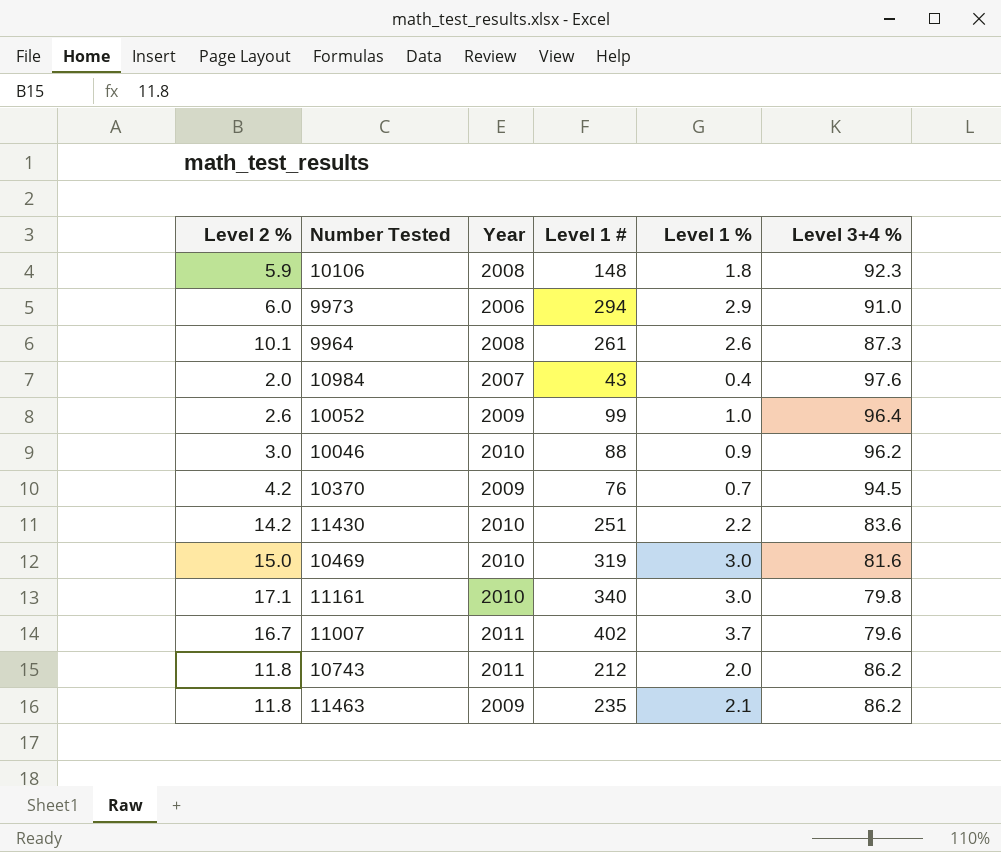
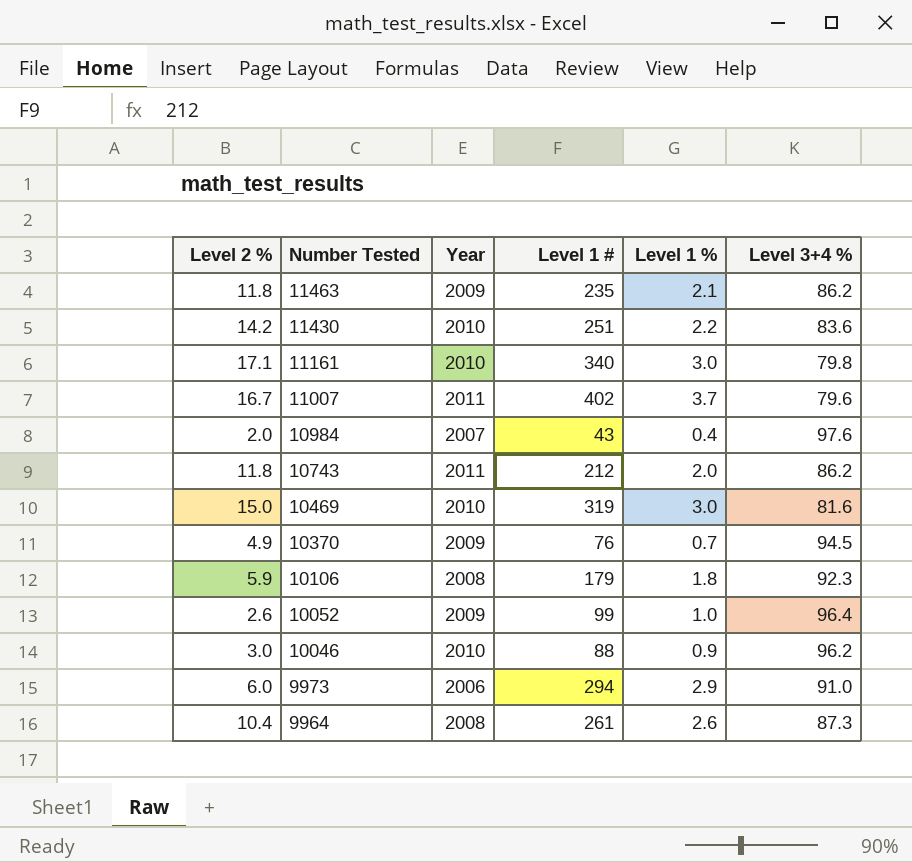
row order: none -> Number Tested descending
10370 | Level 2 %: 4.2 -> 4.9
10106 | Level 1 #: 148 -> 179
9964 | Level 2 %: 10.1 -> 10.4

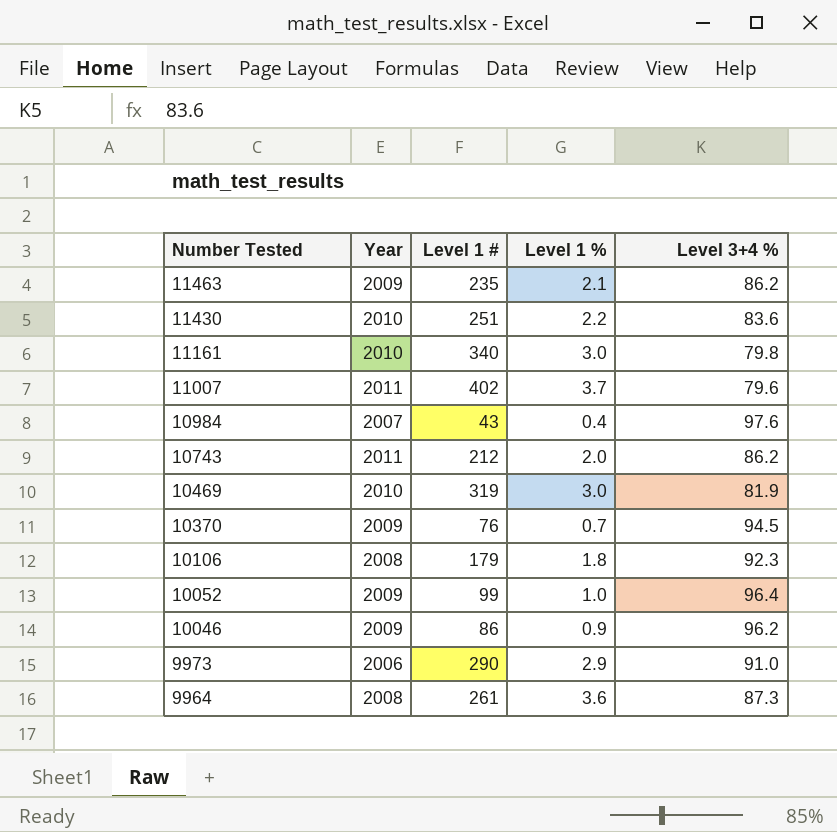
column Level 2 % | position: 1 -> none
10469 | Level 3+4 %: 81.6 -> 81.9
10046 | Year: 2010 -> 2009
10046 | Level 1 #: 88 -> 86
9973 | Level 1 #: 294 -> 290
9964 | Level 1 %: 2.6 -> 3.6

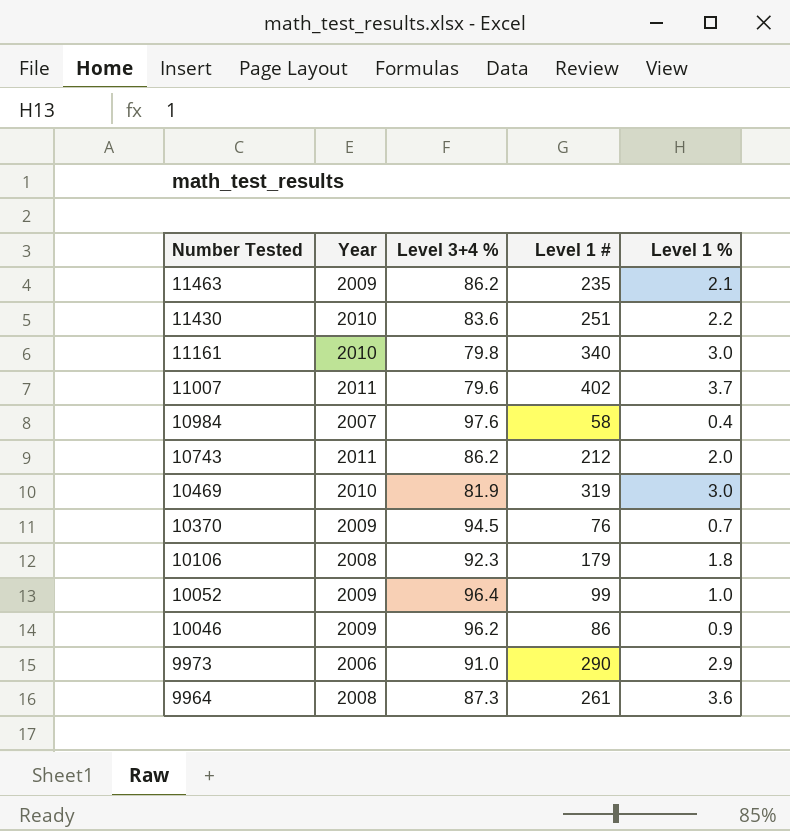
column Level 3+4 % | position: 5 -> 3
10984 | Level 1 #: 43 -> 58

